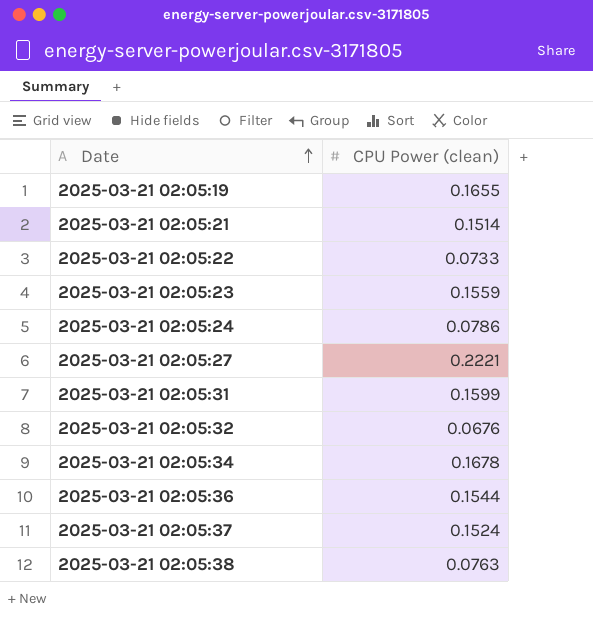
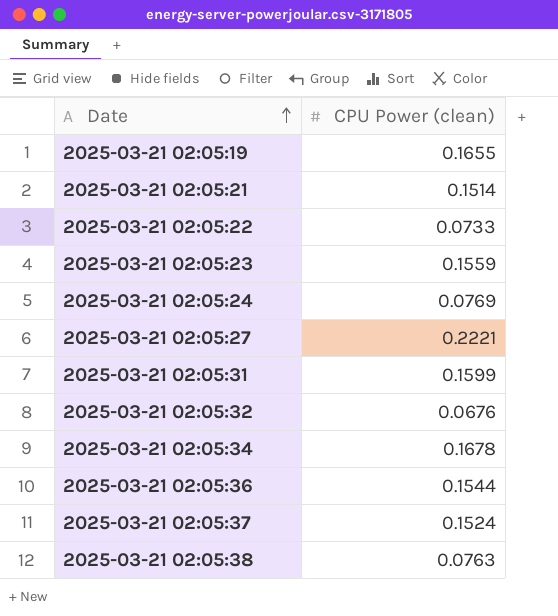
2025-03-21 02:05:24 | CPU Power (clean): 0.0786 -> 0.0769

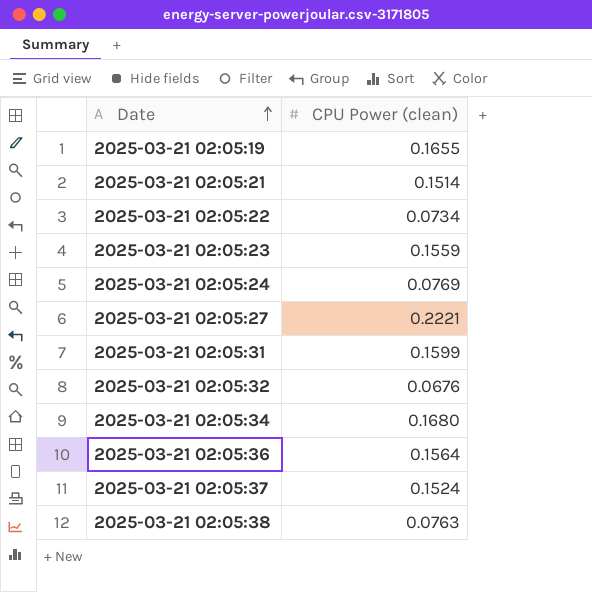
2025-03-21 02:05:22 | CPU Power (clean): 0.0733 -> 0.0734
2025-03-21 02:05:34 | CPU Power (clean): 0.1678 -> 0.1680
2025-03-21 02:05:36 | CPU Power (clean): 0.1544 -> 0.1564

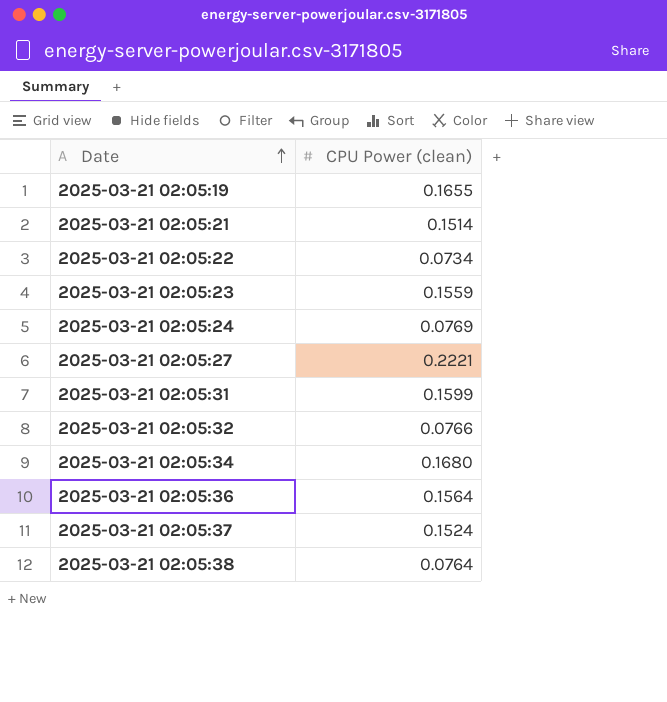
2025-03-21 02:05:32 | CPU Power (clean): 0.0676 -> 0.0766
2025-03-21 02:05:38 | CPU Power (clean): 0.0763 -> 0.0764

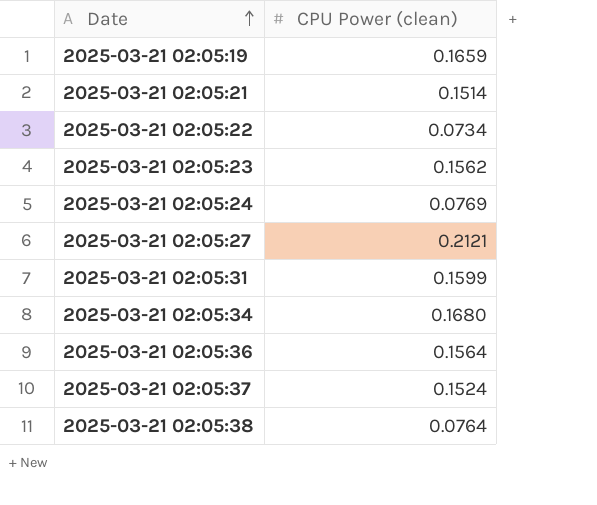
row 2025-03-21 02:05:32: 0.0766 -> none
2025-03-21 02:05:19 | CPU Power (clean): 0.1655 -> 0.1659
2025-03-21 02:05:23 | CPU Power (clean): 0.1559 -> 0.1562
2025-03-21 02:05:27 | CPU Power (clean): 0.2221 -> 0.2121

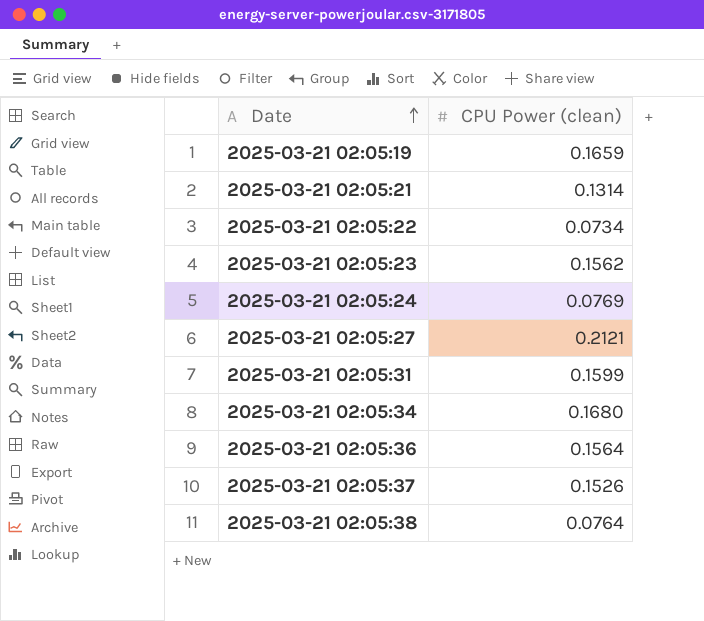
2025-03-21 02:05:21 | CPU Power (clean): 0.1514 -> 0.1314
2025-03-21 02:05:37 | CPU Power (clean): 0.1524 -> 0.1526

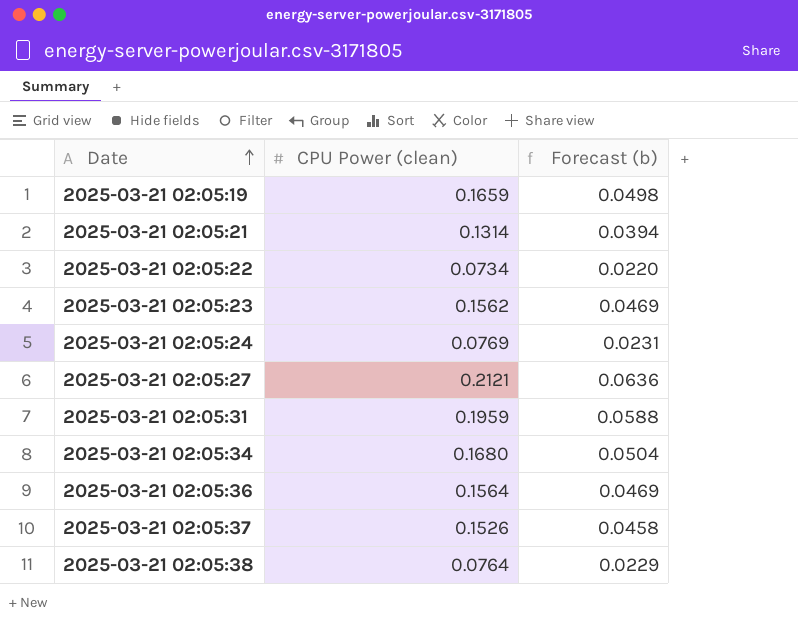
column Forecast (b) | formula: none -> [CPU Power (clean)] * 0.3
2025-03-21 02:05:31 | CPU Power (clean): 0.1599 -> 0.1959

